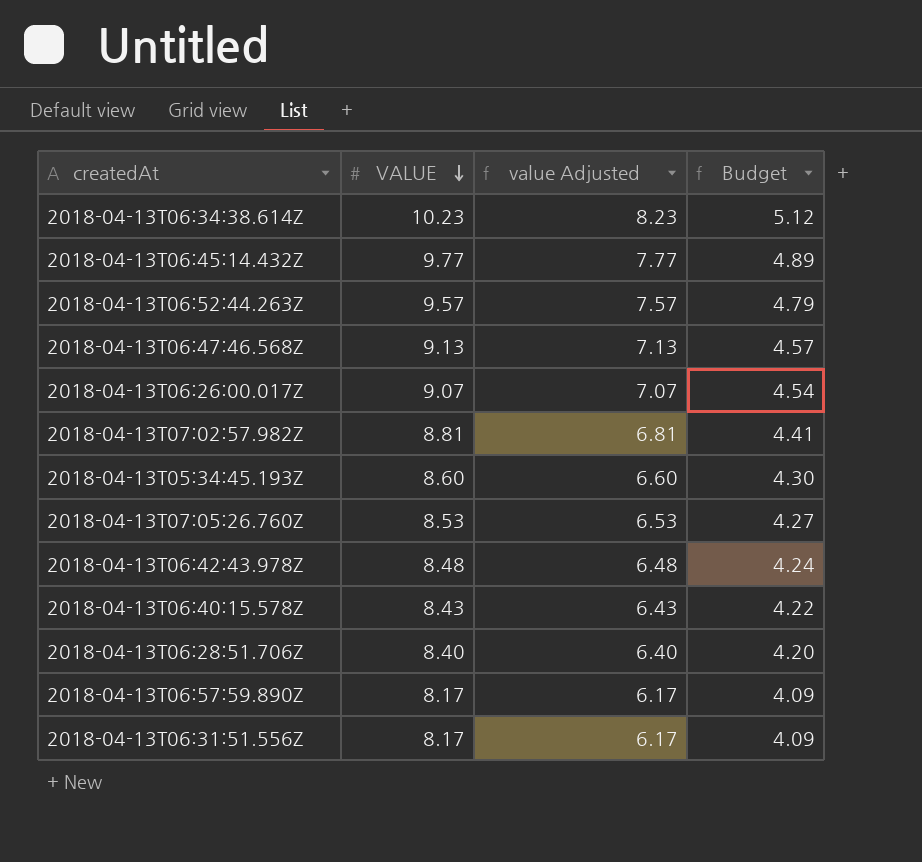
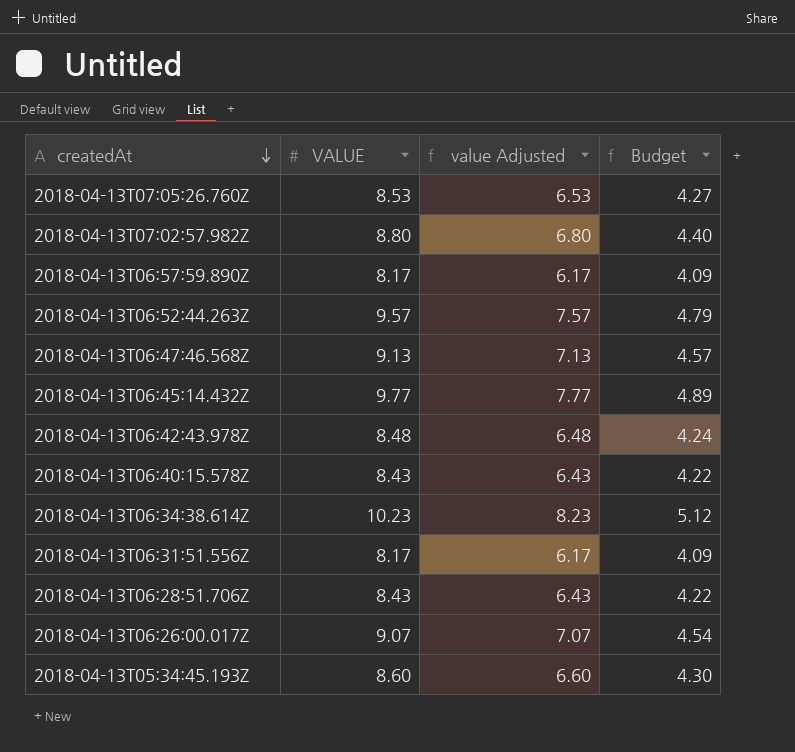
row order: VALUE descending -> createdAt descending
2018-04-13T07:02:57.982Z | VALUE: 8.81 -> 8.80
2018-04-13T07:02:57.982Z | value Adjusted: 6.81 -> 6.80
2018-04-13T07:02:57.982Z | Budget: 4.41 -> 4.40
2018-04-13T06:28:51.706Z | VALUE: 8.40 -> 8.43
2018-04-13T06:28:51.706Z | value Adjusted: 6.40 -> 6.43
2018-04-13T06:28:51.706Z | Budget: 4.20 -> 4.22

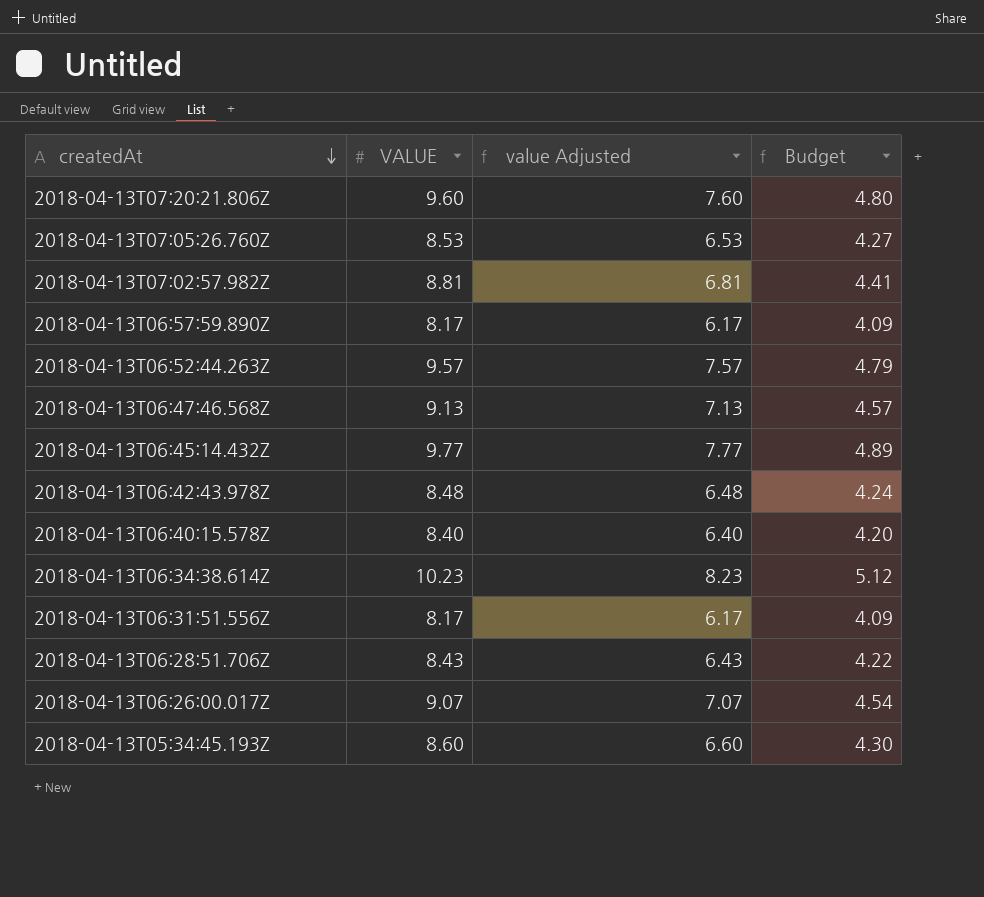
row 2018-04-13T07:20:21.806Z: none -> 9.60 | 7.60 | 4.80
2018-04-13T07:02:57.982Z | VALUE: 8.80 -> 8.81
2018-04-13T07:02:57.982Z | value Adjusted: 6.80 -> 6.81
2018-04-13T07:02:57.982Z | Budget: 4.40 -> 4.41
2018-04-13T06:40:15.578Z | VALUE: 8.43 -> 8.40
2018-04-13T06:40:15.578Z | value Adjusted: 6.43 -> 6.40
2018-04-13T06:40:15.578Z | Budget: 4.22 -> 4.20

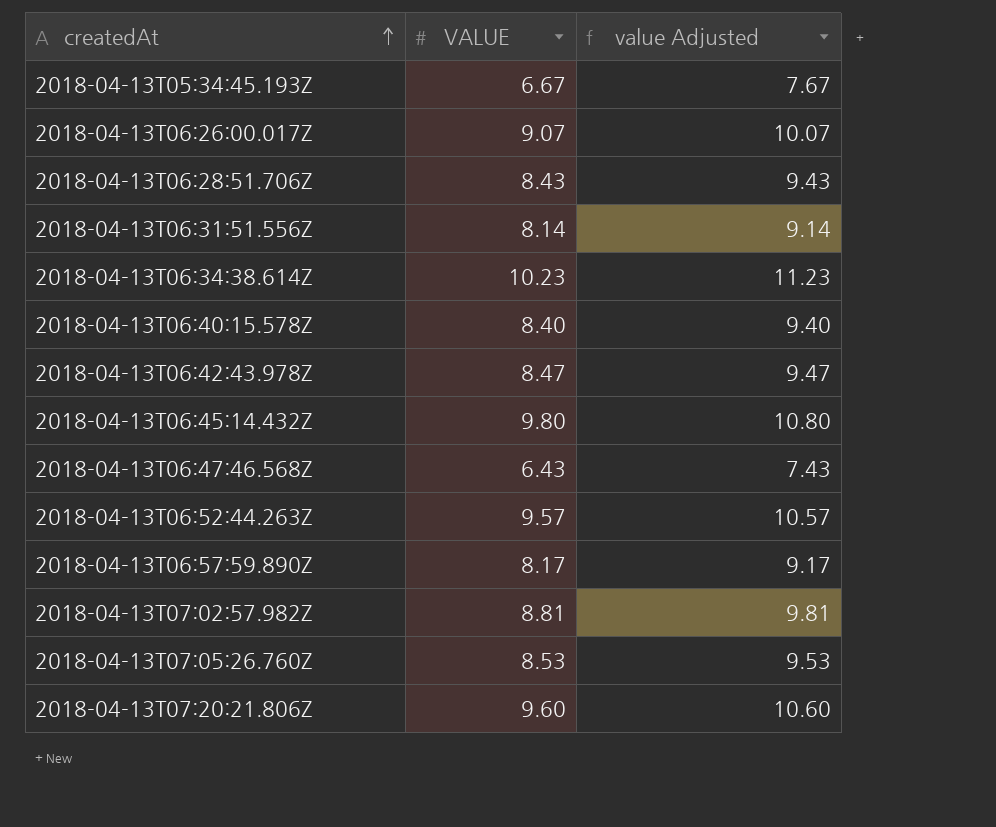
row order: createdAt descending -> createdAt ascending
column Budget | formula: [VALUE] * 0.5 -> none
column value Adjusted | formula: [VALUE] - 2 -> [VALUE] + 1
2018-04-13T05:34:45.193Z | VALUE: 8.60 -> 6.67
2018-04-13T06:31:51.556Z | VALUE: 8.17 -> 8.14
2018-04-13T06:42:43.978Z | VALUE: 8.48 -> 8.47
2018-04-13T06:45:14.432Z | VALUE: 9.77 -> 9.80
2018-04-13T06:47:46.568Z | VALUE: 9.13 -> 6.43

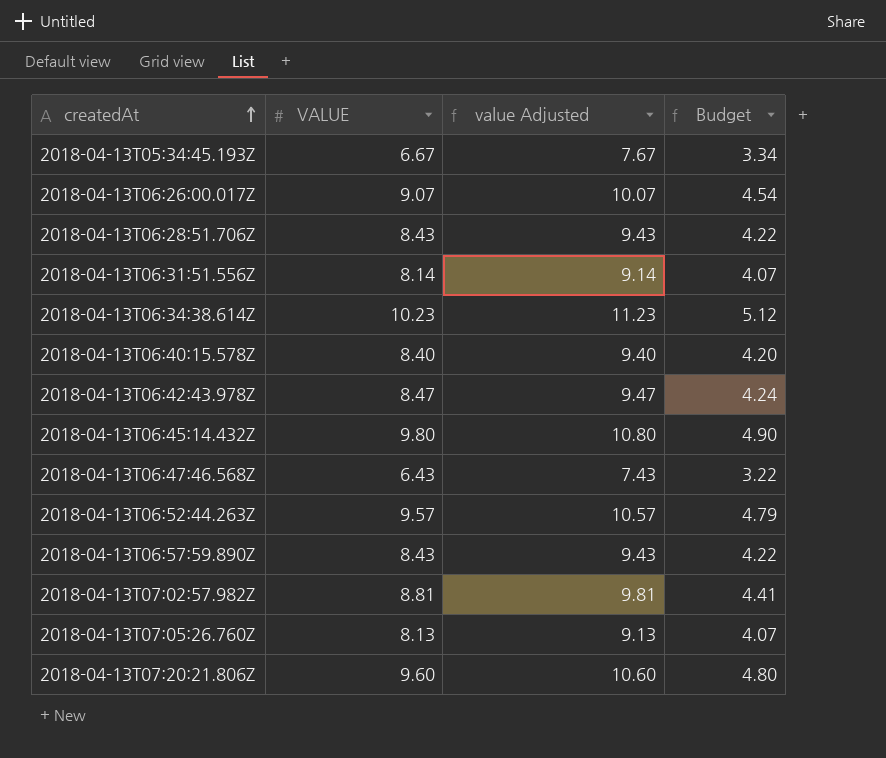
column Budget | formula: none -> [VALUE] * 0.5
2018-04-13T06:57:59.890Z | VALUE: 8.17 -> 8.43
2018-04-13T06:57:59.890Z | value Adjusted: 9.17 -> 9.43
2018-04-13T07:05:26.760Z | VALUE: 8.53 -> 8.13
2018-04-13T07:05:26.760Z | value Adjusted: 9.53 -> 9.13

